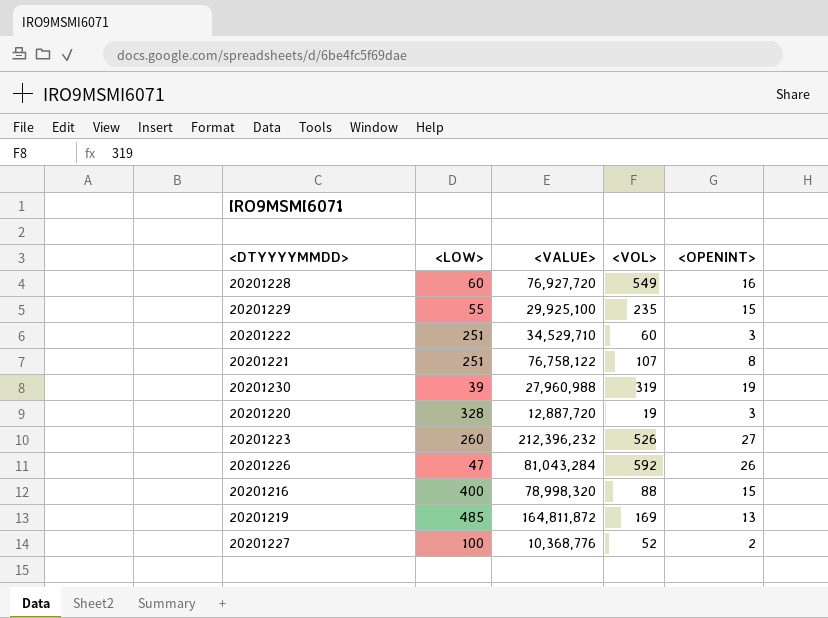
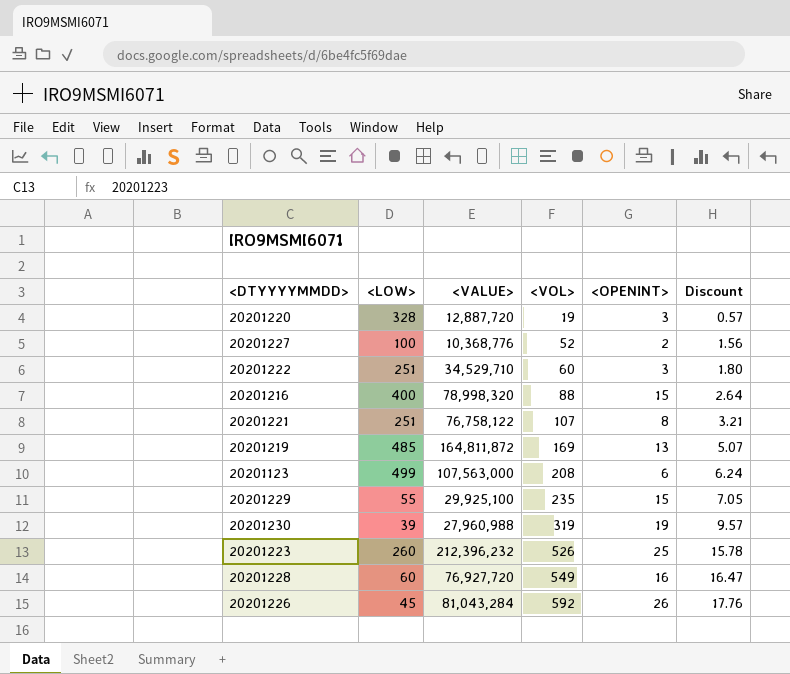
row order: none -> <VOL> ascending
column Discount | formula: none -> [<VOL>] * 0.03
row 20201123: none -> 499 | 107,563,000 | 208 | 6 | 6.24
20201223 | <OPENINT>: 27 -> 25
20201226 | <LOW>: 47 -> 45

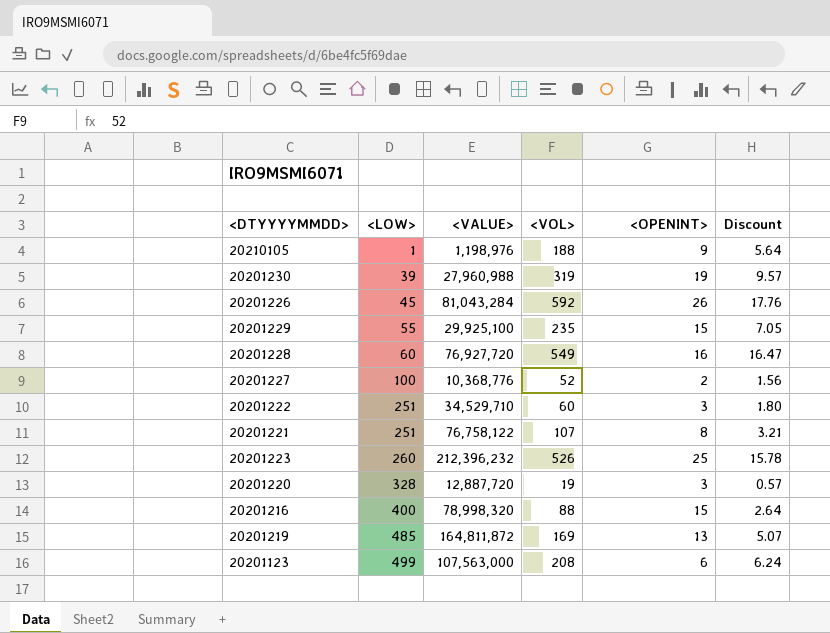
row order: <VOL> ascending -> <LOW> ascending
row 20210105: none -> 1 | 1,198,976 | 188 | 9 | 5.64

